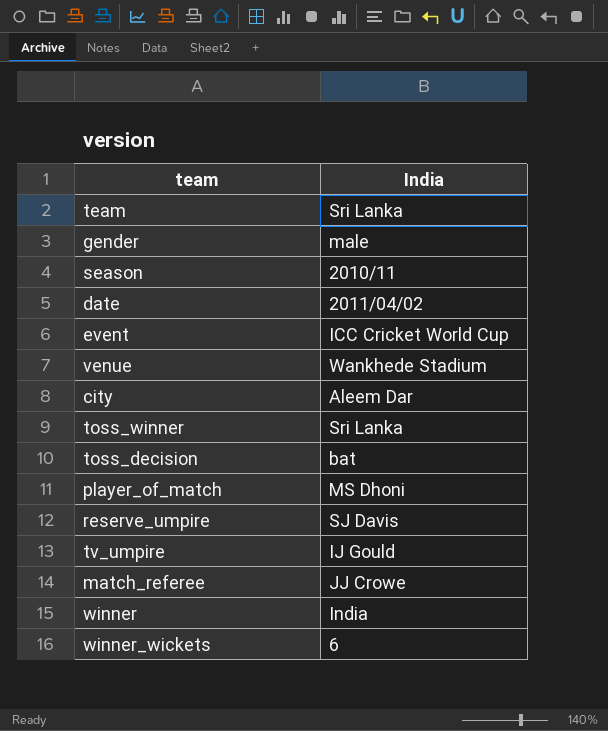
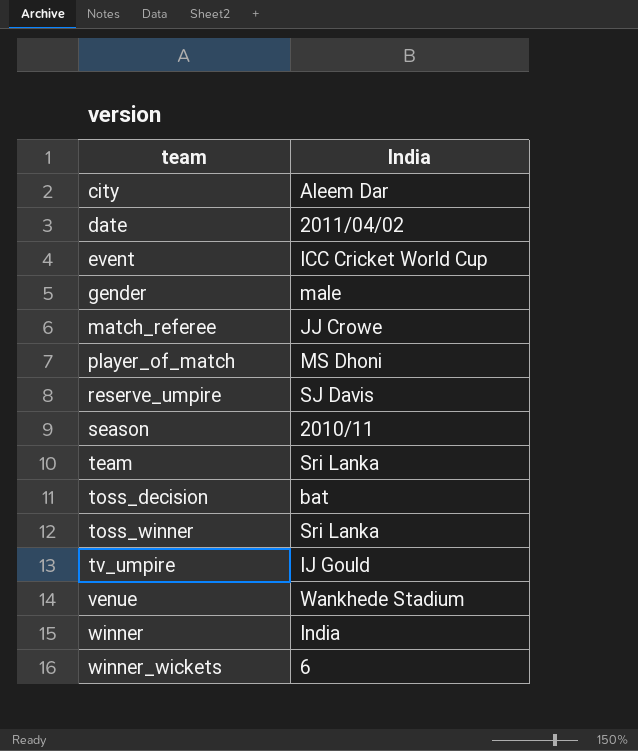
row order: none -> team ascending

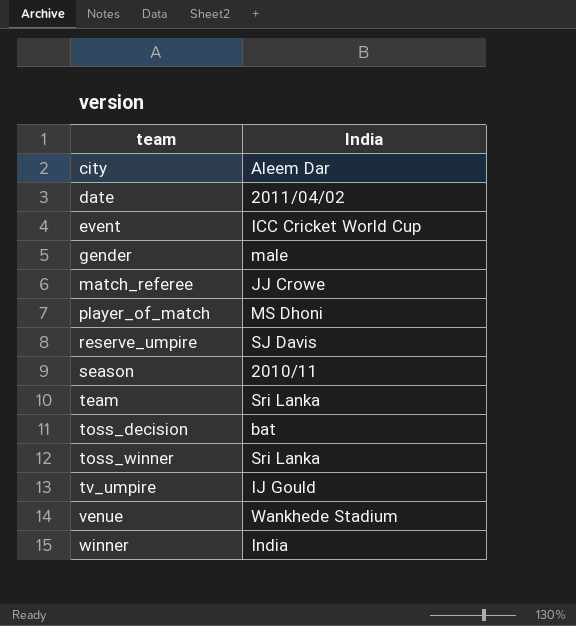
row winner_wickets: 6 -> none

